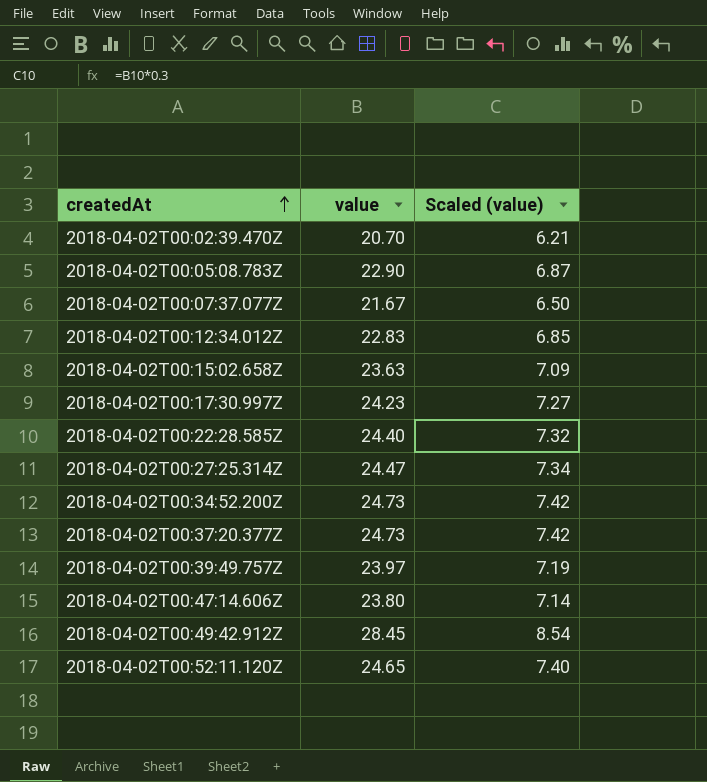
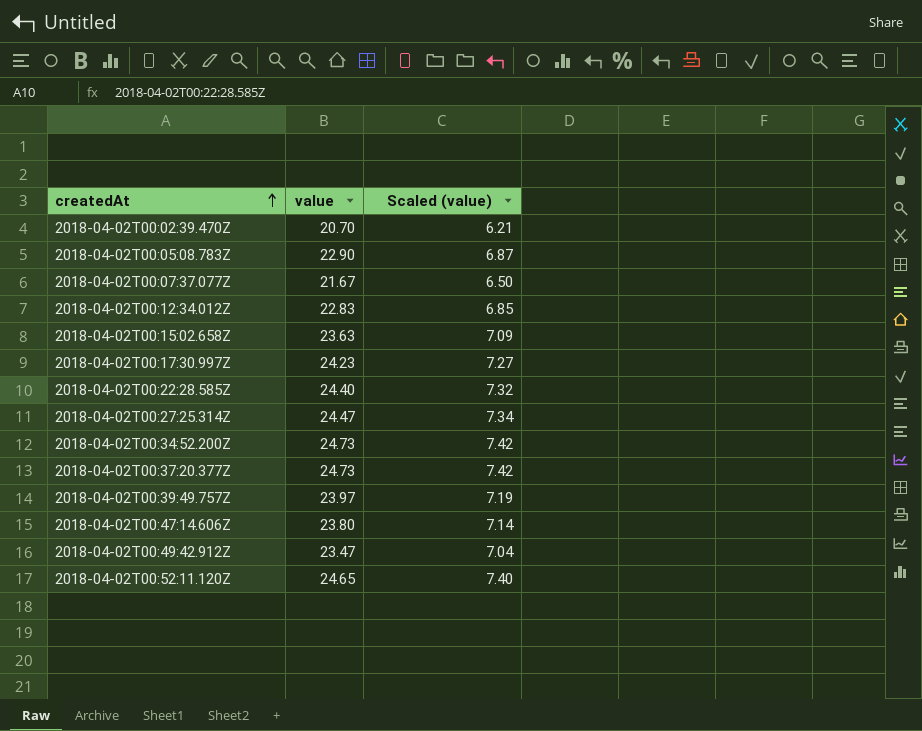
2018-04-02T00:49:42.912Z | value: 28.45 -> 23.47
2018-04-02T00:49:42.912Z | Scaled (value): 8.54 -> 7.04

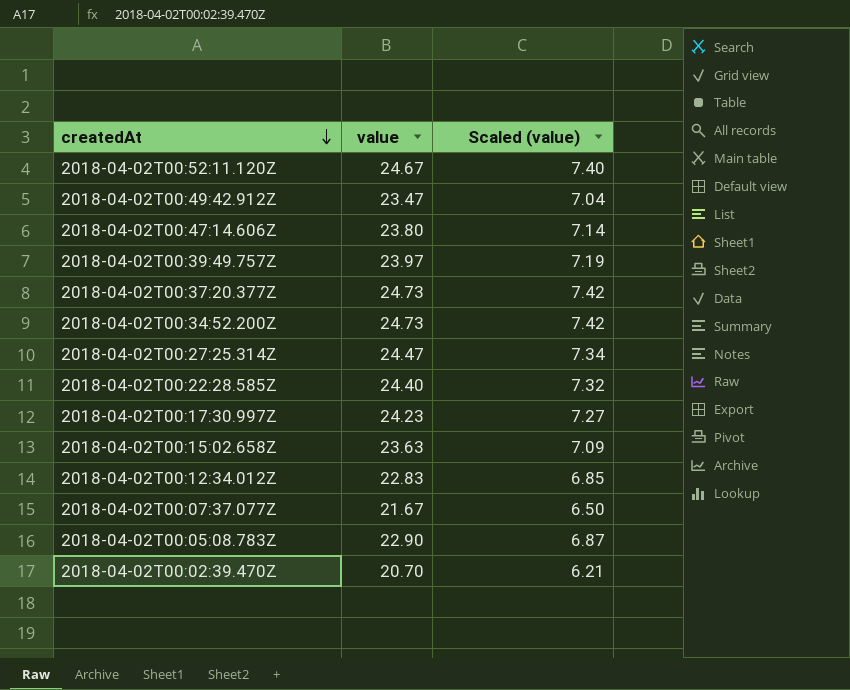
row order: createdAt ascending -> createdAt descending
2018-04-02T00:52:11.120Z | value: 24.65 -> 24.67

